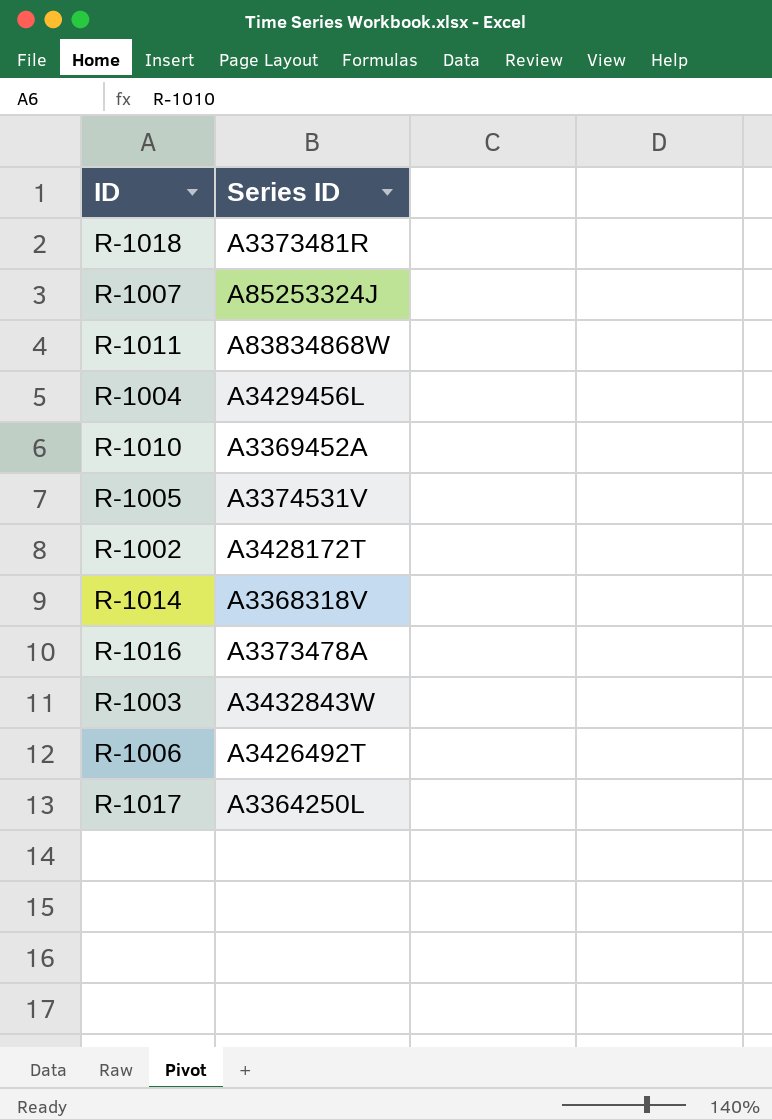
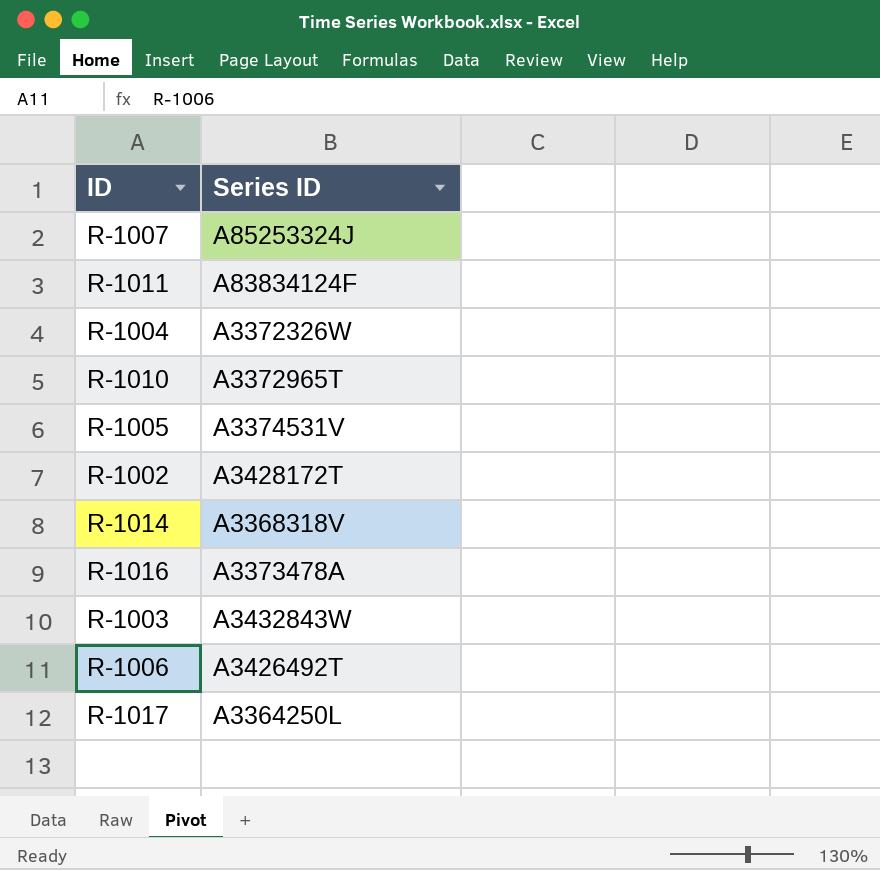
row R-1018: A3373481R -> none
R-1011 | Series ID: A83834868W -> A83834124F
R-1004 | Series ID: A3429456L -> A3372326W
R-1010 | Series ID: A3369452A -> A3372965T

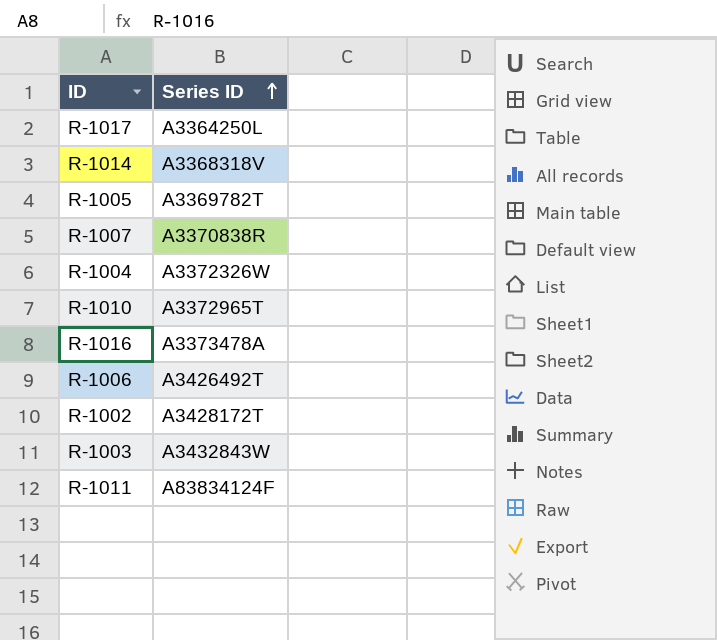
row order: none -> Series ID ascending
R-1005 | Series ID: A3374531V -> A3369782T
R-1007 | Series ID: A85253324J -> A3370838R

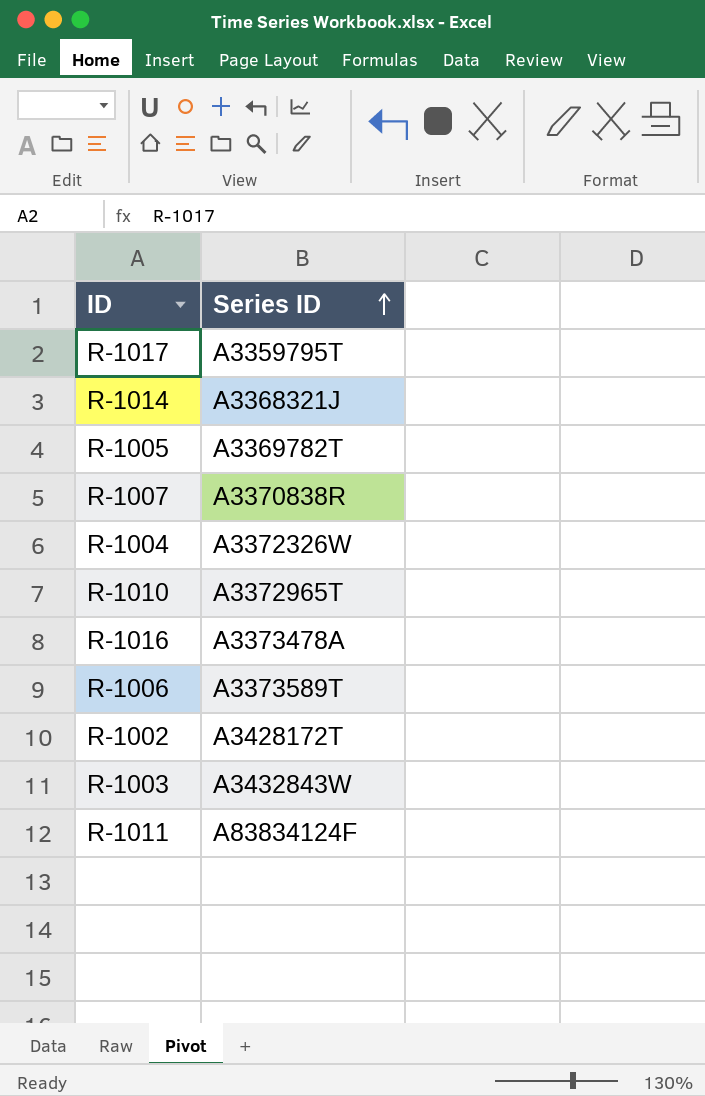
R-1017 | Series ID: A3364250L -> A3359795T
R-1014 | Series ID: A3368318V -> A3368321J
R-1006 | Series ID: A3426492T -> A3373589T

